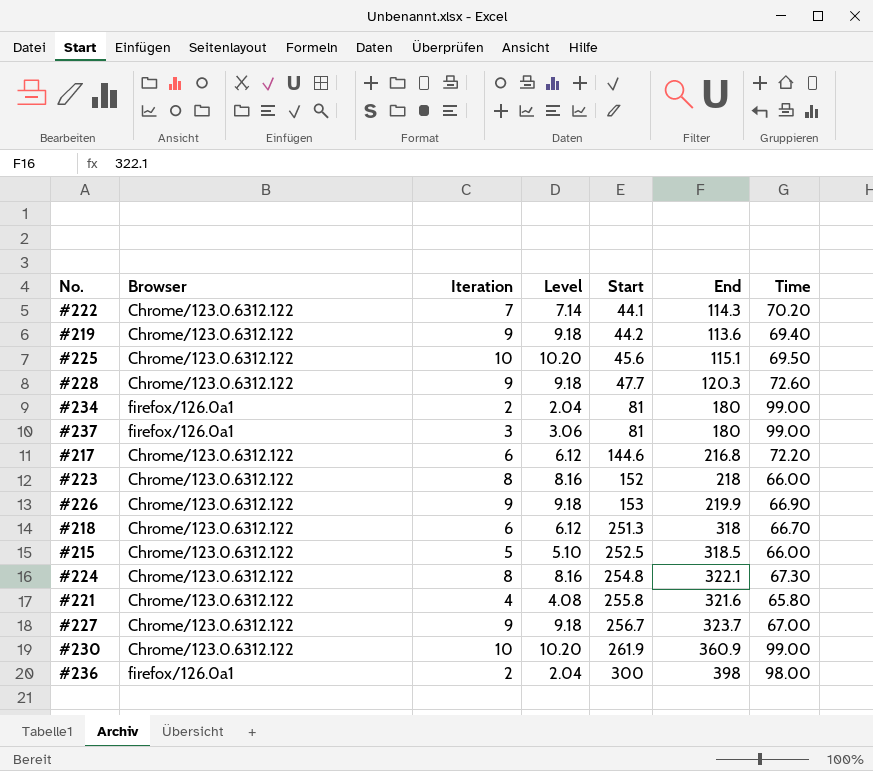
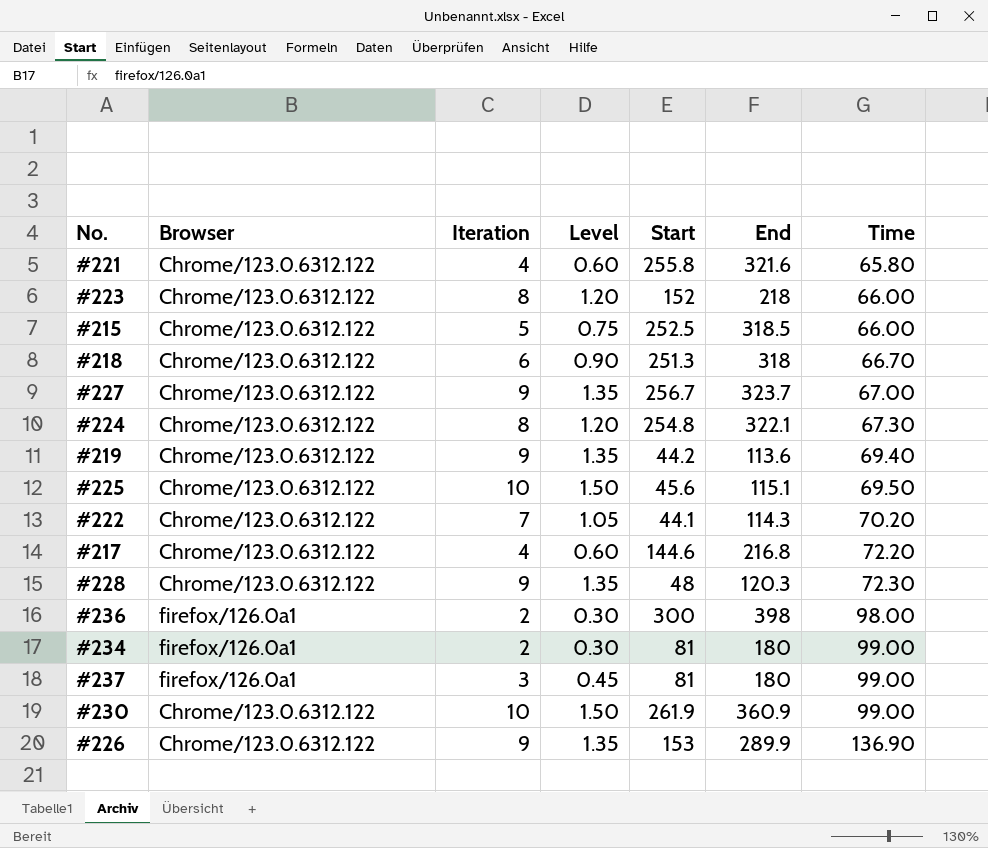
row order: Start ascending -> Time ascending
column Level | formula: [Iteration] * 1.02 -> [Iteration] * 0.15
#217 | Iteration: 6 -> 4
#228 | Start: 47.7 -> 48
#228 | Time: 72.60 -> 72.30
#226 | End: 219.9 -> 289.9
#226 | Time: 66.90 -> 136.90

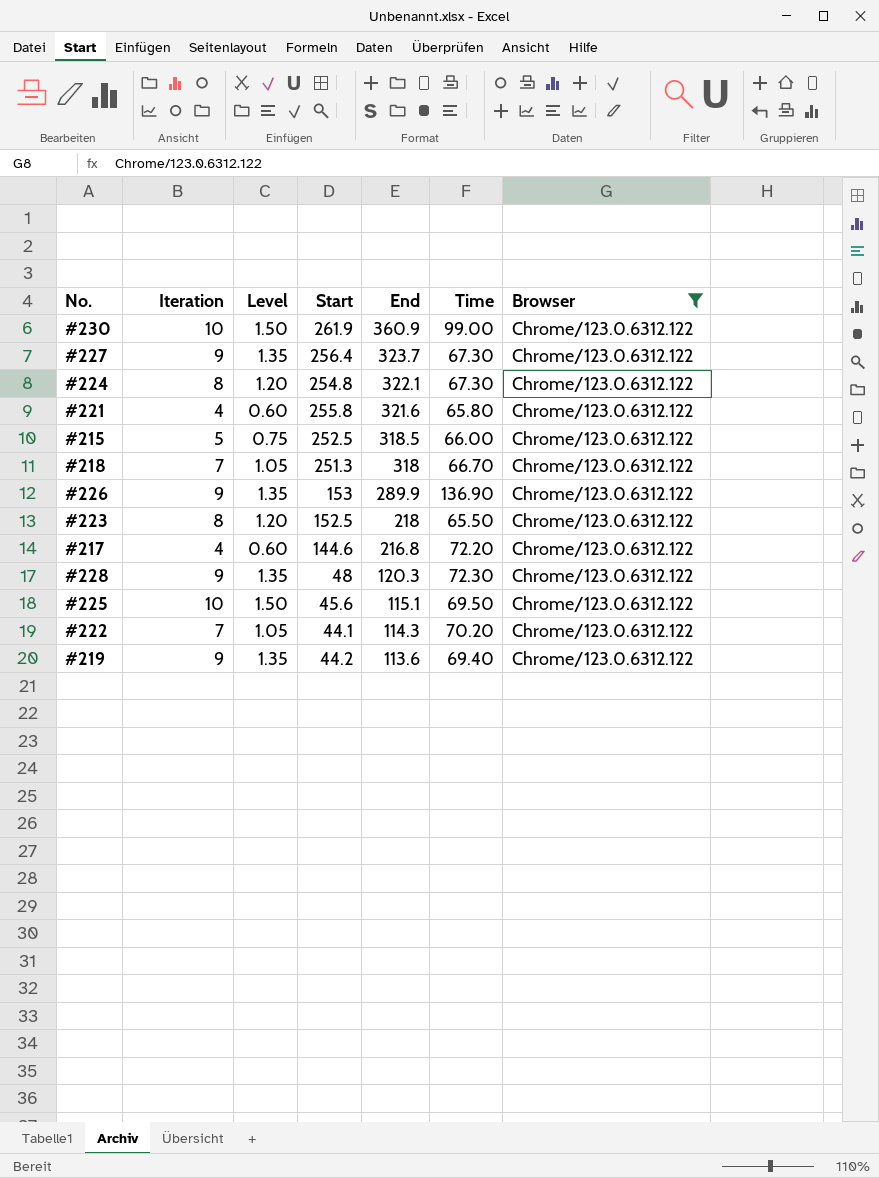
filter: none -> Browser = Chrome/123.0.6312.122
row order: Time ascending -> End descending
column Browser | position: 2 -> 7
#227 | Start: 256.7 -> 256.4
#227 | Time: 67.00 -> 67.30
#218 | Iteration: 6 -> 7
#218 | Level: 0.90 -> 1.05
#223 | Start: 152 -> 152.5
#223 | Time: 66.00 -> 65.50

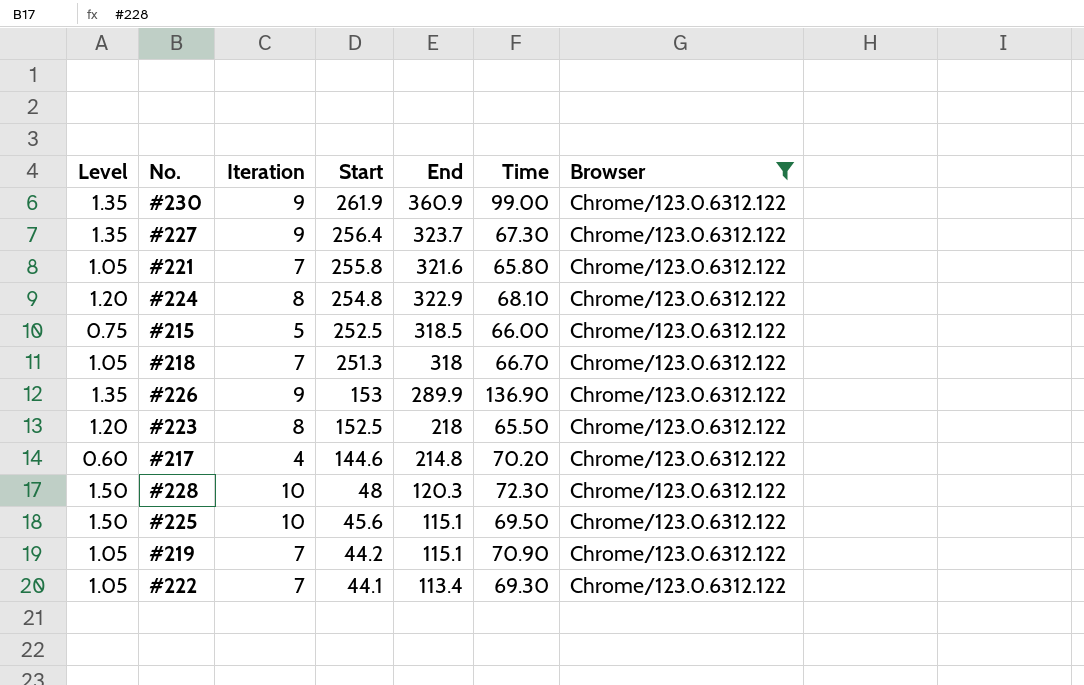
row order: End descending -> Start descending
column Level | position: 3 -> 1
#230 | Level: 1.50 -> 1.35
#230 | Iteration: 10 -> 9
#221 | Level: 0.60 -> 1.05
#221 | Iteration: 4 -> 7
#224 | End: 322.1 -> 322.9
#224 | Time: 67.30 -> 68.10
#217 | End: 216.8 -> 214.8
#217 | Time: 72.20 -> 70.20
#228 | Level: 1.35 -> 1.50
#228 | Iteration: 9 -> 10
#219 | Level: 1.35 -> 1.05
#219 | Iteration: 9 -> 7
#219 | End: 113.6 -> 115.1
#219 | Time: 69.40 -> 70.90
#222 | End: 114.3 -> 113.4
#222 | Time: 70.20 -> 69.30

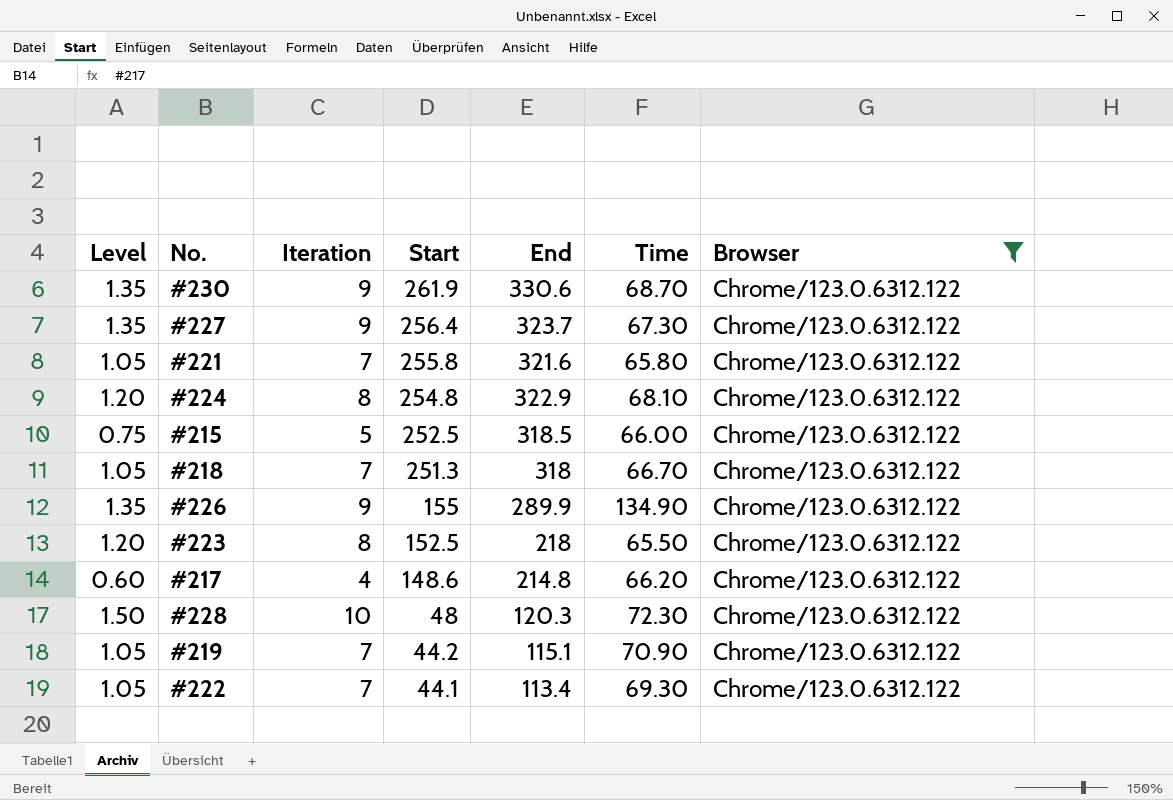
row #225: 1.50 | 10 | 45.6 | 115.1 | 69.50 | Chrome/123.0.6312.122 -> none
#230 | End: 360.9 -> 330.6
#230 | Time: 99.00 -> 68.70
#226 | Start: 153 -> 155
#226 | Time: 136.90 -> 134.90
#217 | Start: 144.6 -> 148.6
#217 | Time: 70.20 -> 66.20

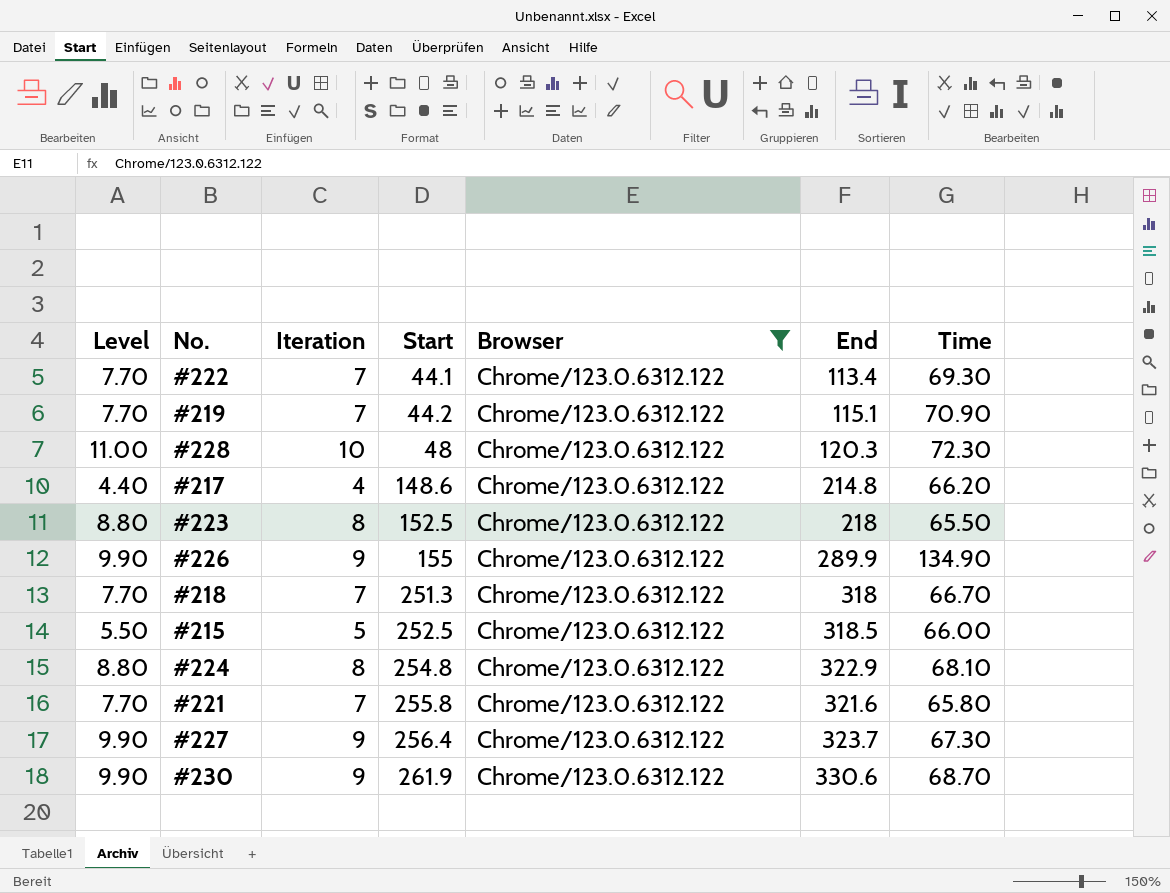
row order: Start descending -> Start ascending
column Level | formula: [Iteration] * 0.15 -> [Iteration] * 1.1
column Browser | position: 7 -> 5

